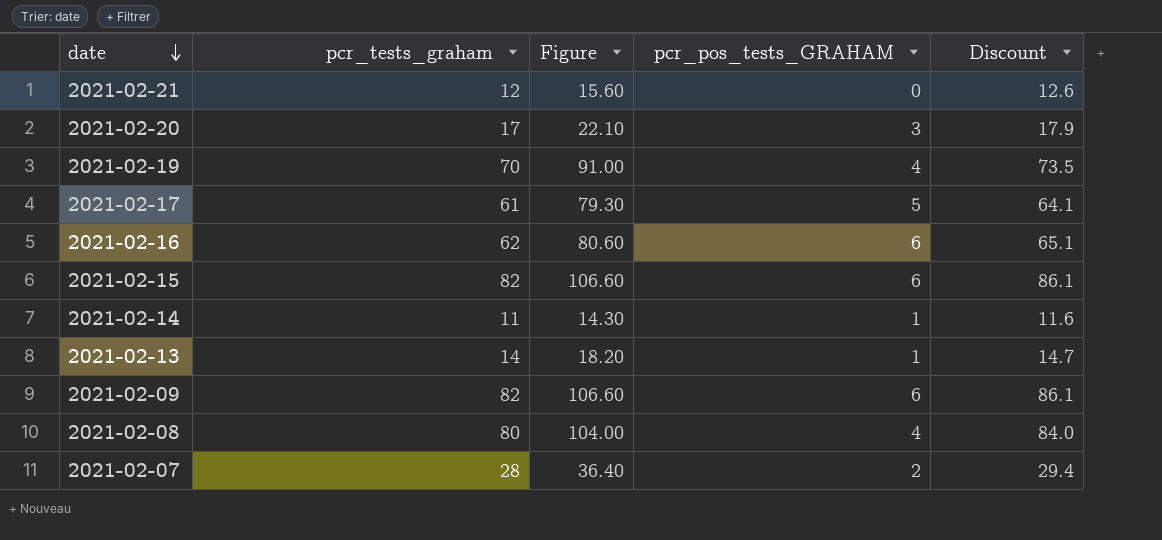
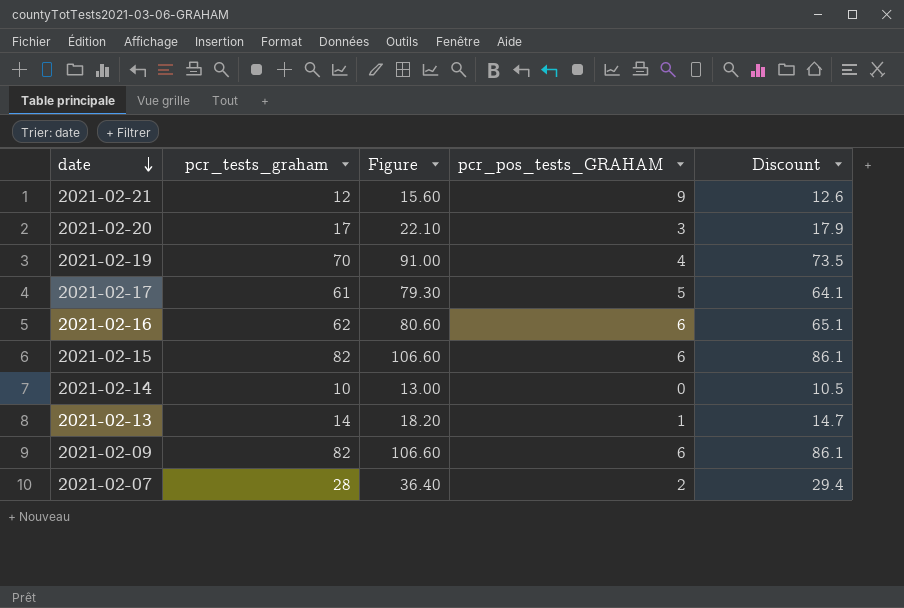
row 2021-02-08: 80 | 104.00 | 4 | 84.0 -> none
2021-02-21 | pcr_pos_tests_GRAHAM: 0 -> 9
2021-02-14 | pcr_tests_graham: 11 -> 10
2021-02-14 | Figure: 14.30 -> 13.00
2021-02-14 | pcr_pos_tests_GRAHAM: 1 -> 0
2021-02-14 | Discount: 11.6 -> 10.5

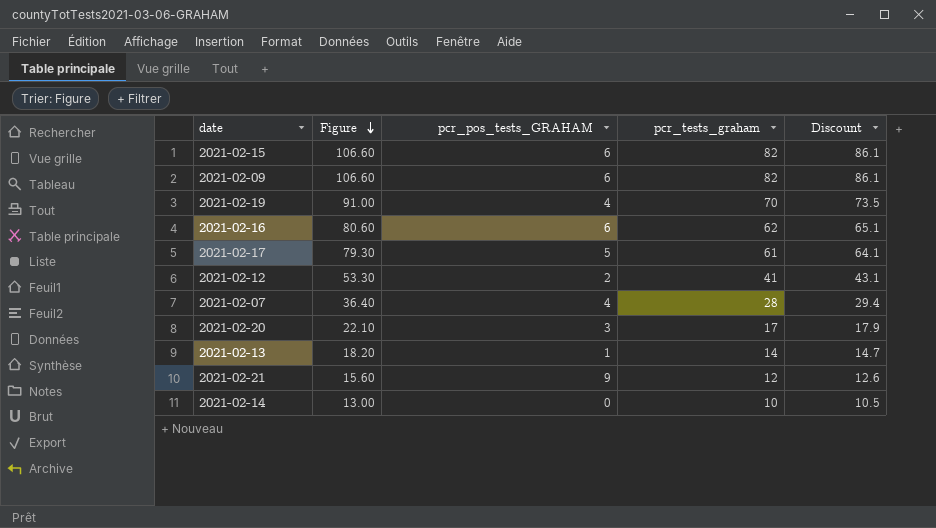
row order: date descending -> Figure descending
column pcr_tests_graham | position: 2 -> 4
row 2021-02-12: none -> 53.30 | 2 | 41 | 43.1
2021-02-07 | pcr_pos_tests_GRAHAM: 2 -> 4

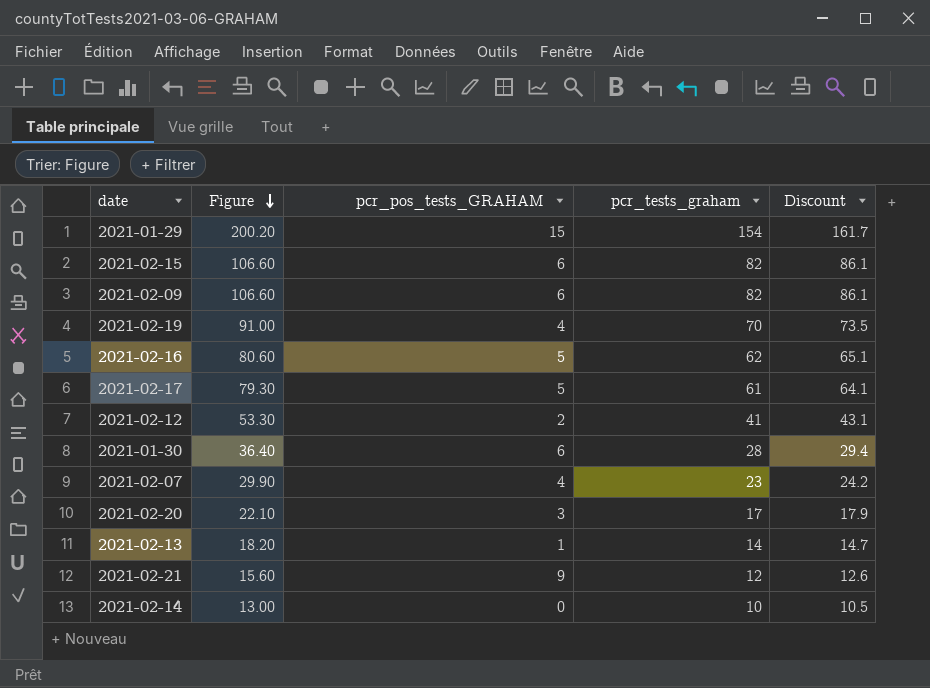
row 2021-01-29: none -> 200.20 | 15 | 154 | 161.7
2021-02-16 | pcr_pos_tests_GRAHAM: 6 -> 5
row 2021-01-30: none -> 36.40 | 6 | 28 | 29.4
2021-02-07 | Figure: 36.40 -> 29.90
2021-02-07 | pcr_tests_graham: 28 -> 23
2021-02-07 | Discount: 29.4 -> 24.2

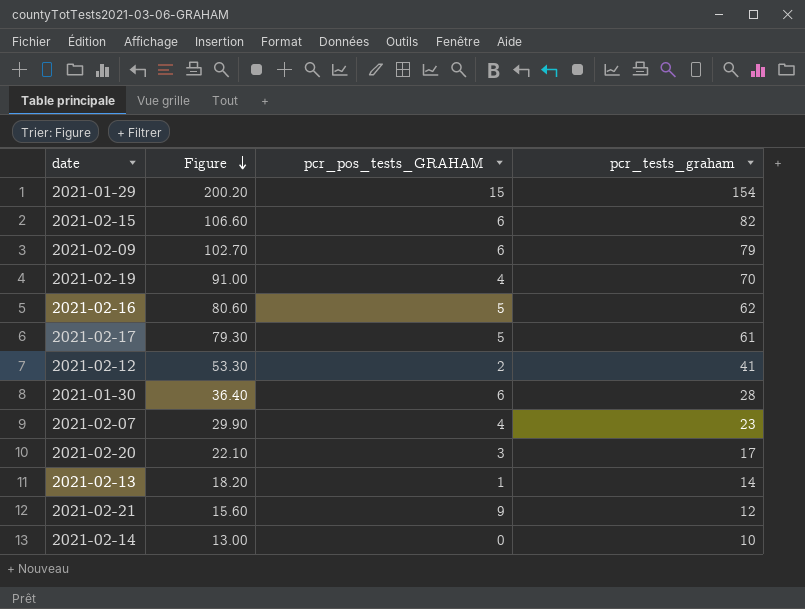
column Discount | formula: [pcr_tests_graham] * 1.05 -> none
2021-02-09 | Figure: 106.60 -> 102.70
2021-02-09 | pcr_tests_graham: 82 -> 79

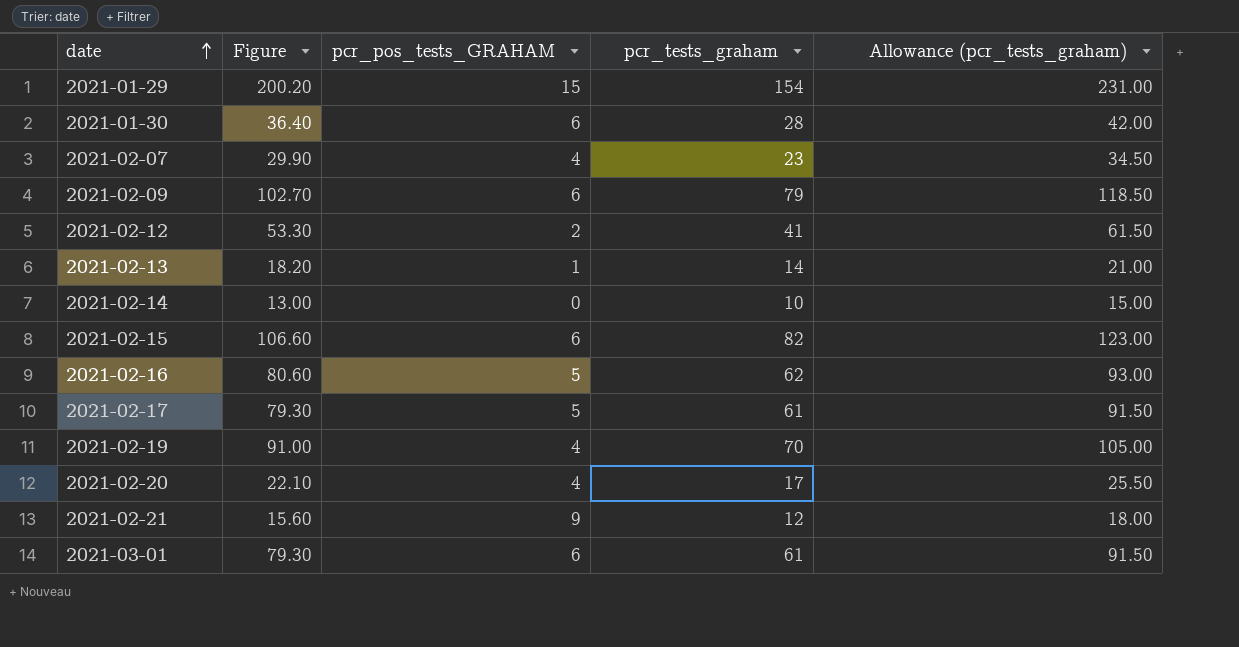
row order: Figure descending -> date ascending
column Allowance (pcr_tests_graham) | formula: none -> [pcr_tests_graham] * 1.5
2021-02-20 | pcr_pos_tests_GRAHAM: 3 -> 4
row 2021-03-01: none -> 79.30 | 6 | 61 | 91.50

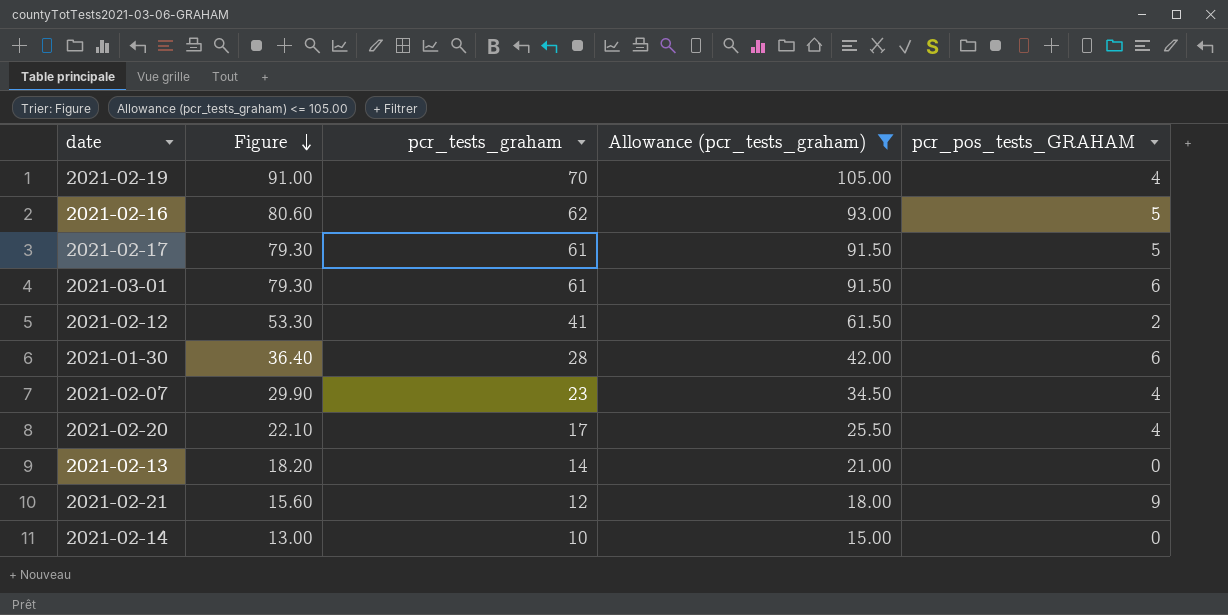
filter: none -> Allowance (pcr_tests_graham) <= 105.00
row order: date ascending -> Figure descending
column pcr_pos_tests_GRAHAM | position: 3 -> 5
2021-02-13 | pcr_pos_tests_GRAHAM: 1 -> 0

